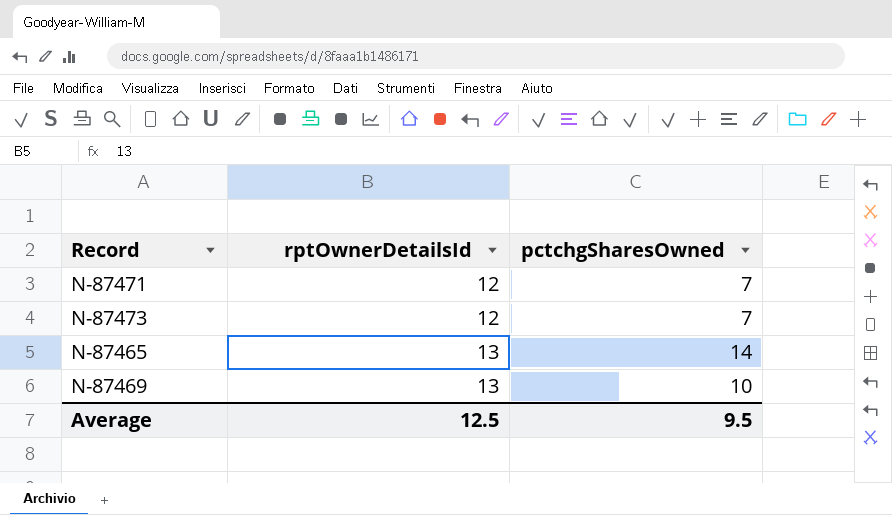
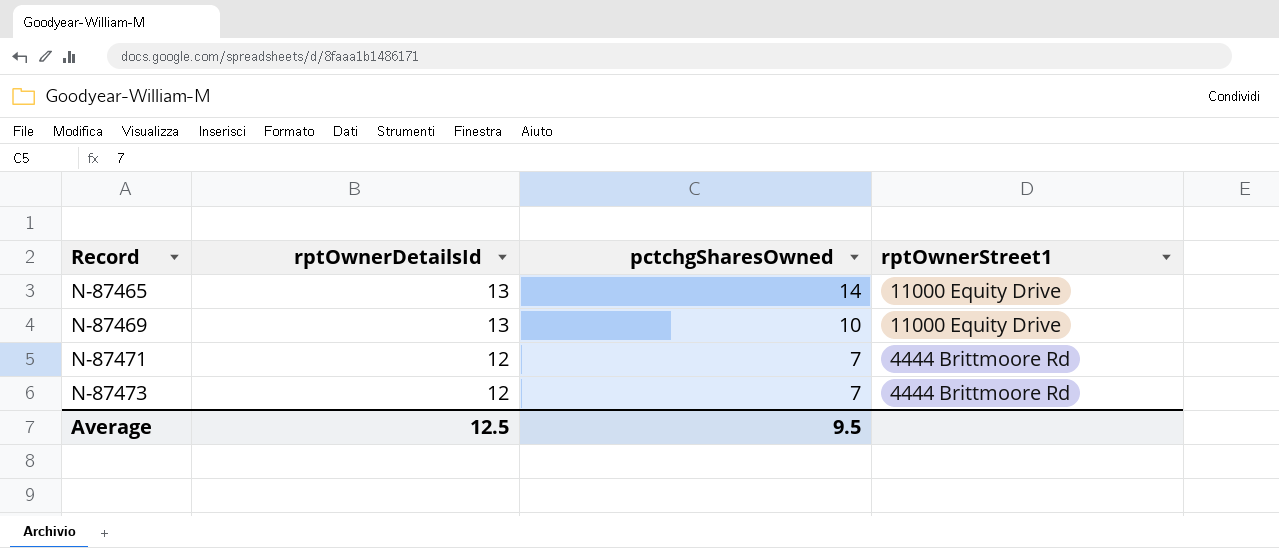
row order: rptOwnerDetailsId ascending -> Record ascending
column rptOwnerStreet1 | position: none -> 4

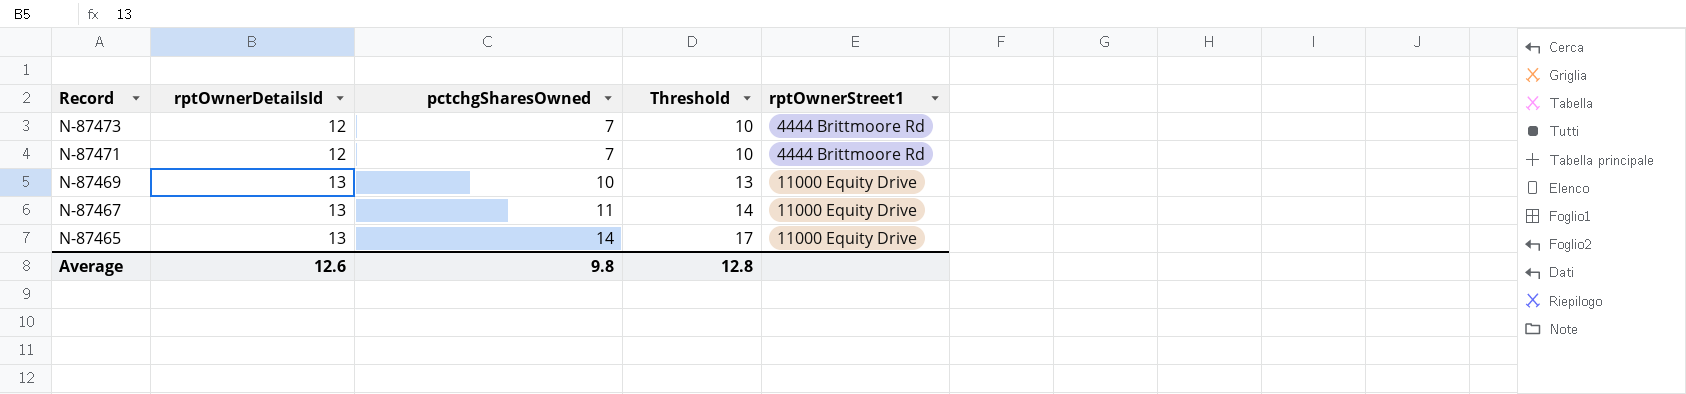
row order: Record ascending -> Record descending
column Threshold | formula: none -> [pctchgSharesOwned] + 3
row N-87467: none -> 13 | 11 | 14 | 11000 Equity Drive
Average | rptOwnerDetailsId: 12.5 -> 12.6
Average | pctchgSharesOwned: 9.5 -> 9.8

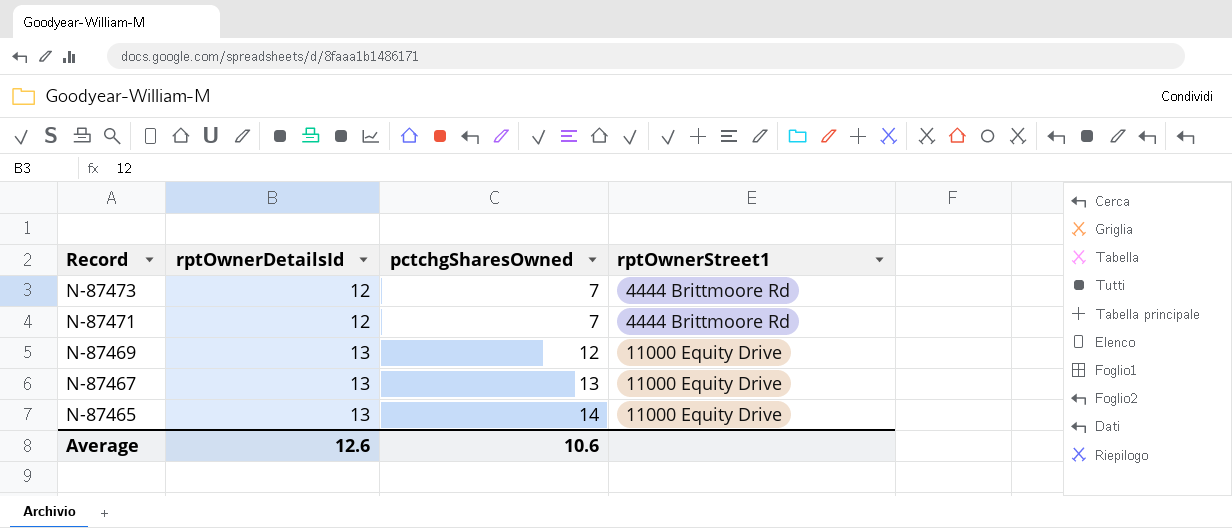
column Threshold | formula: [pctchgSharesOwned] + 3 -> none
N-87469 | pctchgSharesOwned: 10 -> 12
N-87467 | pctchgSharesOwned: 11 -> 13
Average | pctchgSharesOwned: 9.8 -> 10.6

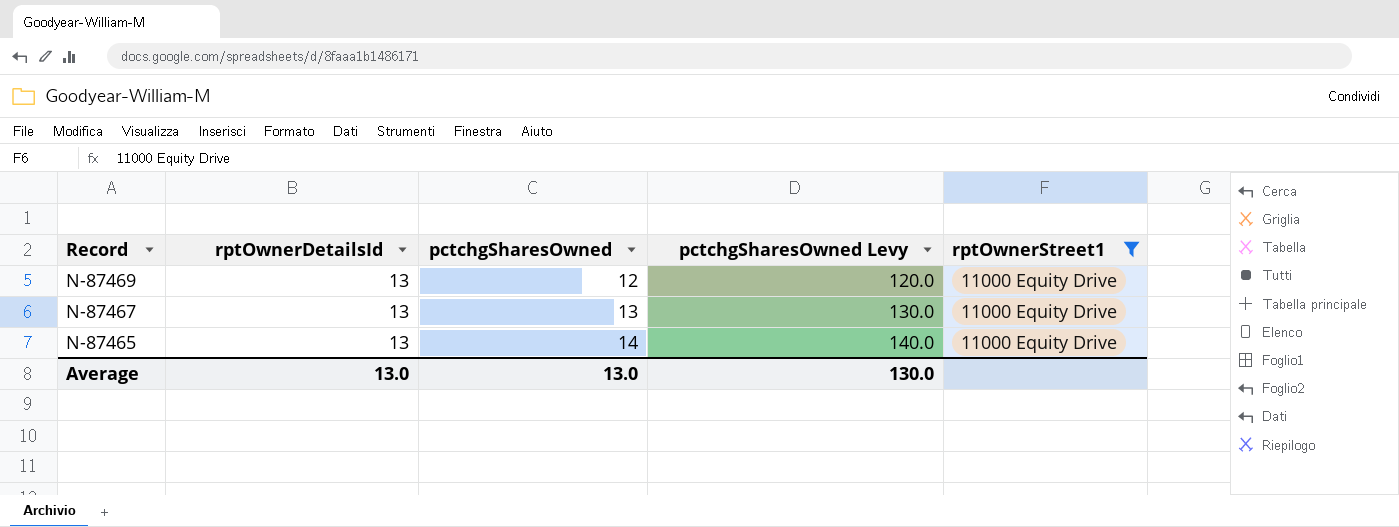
filter: none -> rptOwnerStreet1 = 11000 Equity Drive
column pctchgSharesOwned Levy | formula: none -> [pctchgSharesOwned] * 10
Average | rptOwnerDetailsId: 12.6 -> 13.0
Average | pctchgSharesOwned: 10.6 -> 13.0

